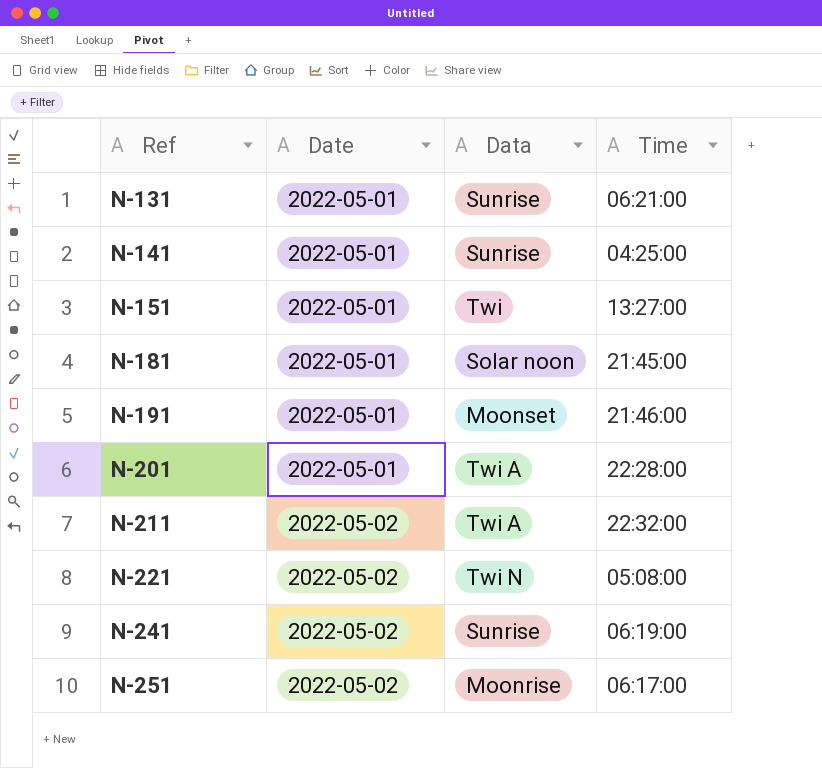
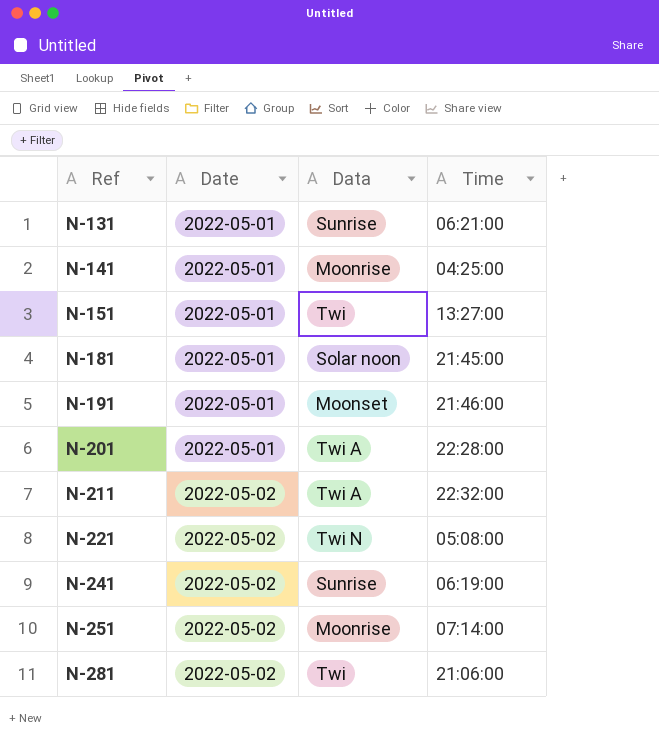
N-141 | Data: Sunrise -> Moonrise
N-251 | Time: 06:17:00 -> 07:14:00
row N-281: none -> 2022-05-02 | Twi | 21:06:00

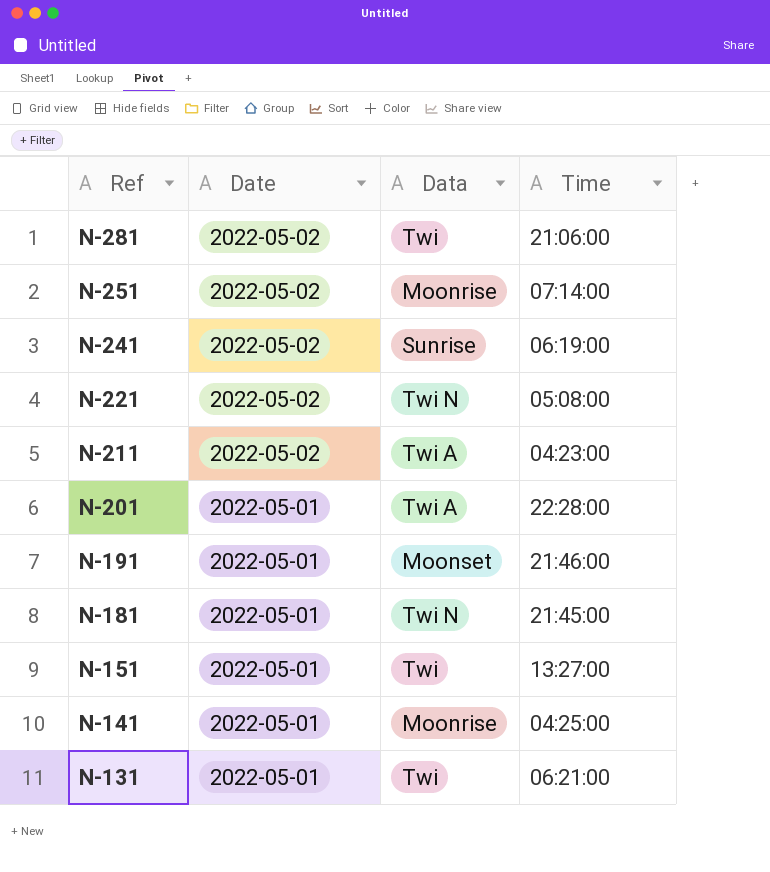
row order: Ref ascending -> Ref descending
N-211 | Time: 22:32:00 -> 04:23:00
N-181 | Data: Solar noon -> Twi N
N-131 | Data: Sunrise -> Twi

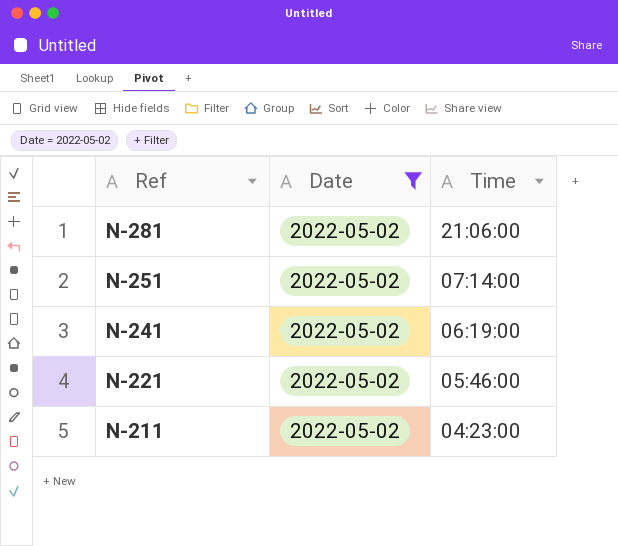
filter: none -> Date = 2022-05-02
column Data | position: 3 -> none
N-221 | Time: 05:08:00 -> 05:46:00

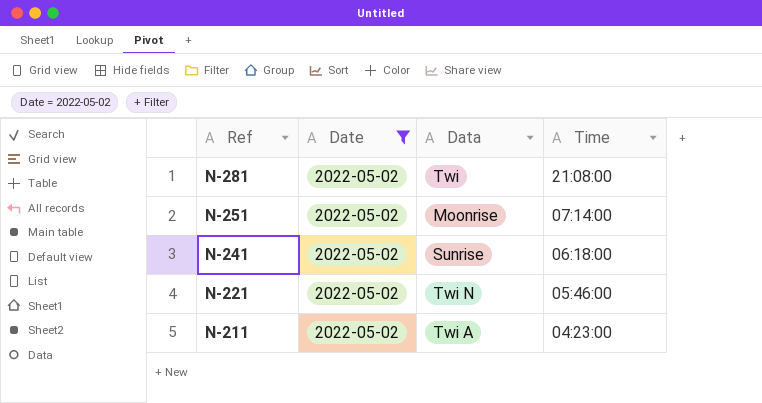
column Data | position: none -> 3
N-281 | Time: 21:06:00 -> 21:08:00
N-241 | Time: 06:19:00 -> 06:18:00

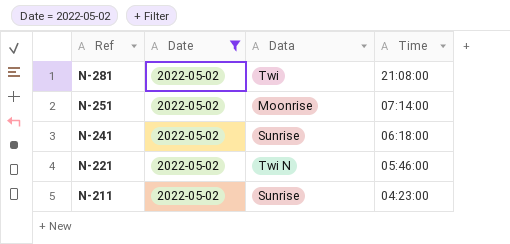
N-211 | Data: Twi A -> Sunrise

